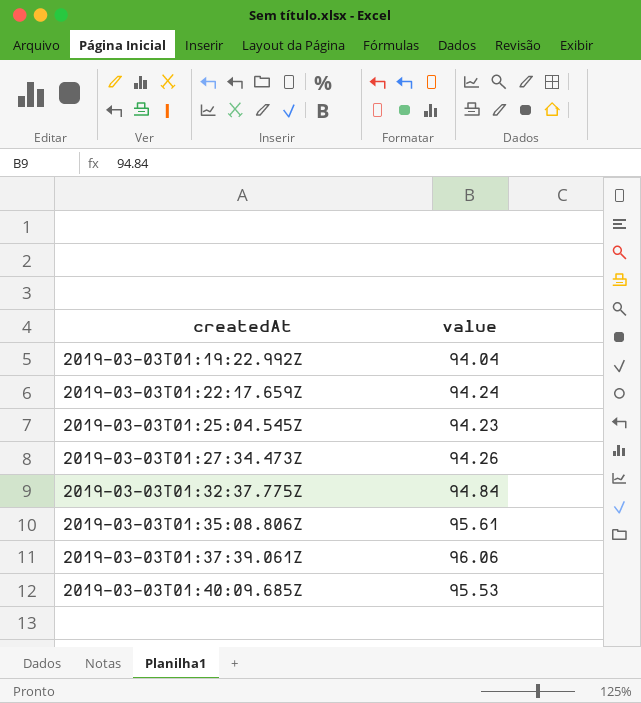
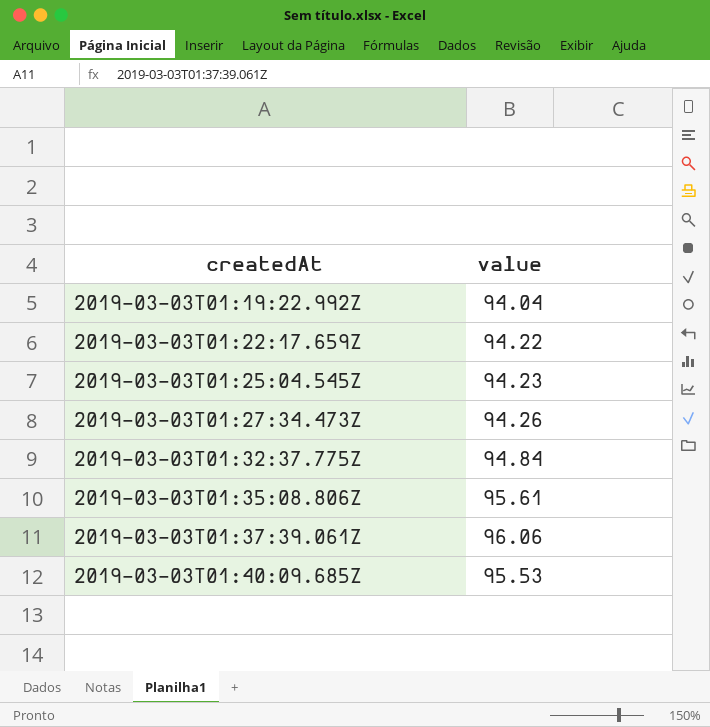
2019-03-03T01:22:17.659Z | value: 94.24 -> 94.22

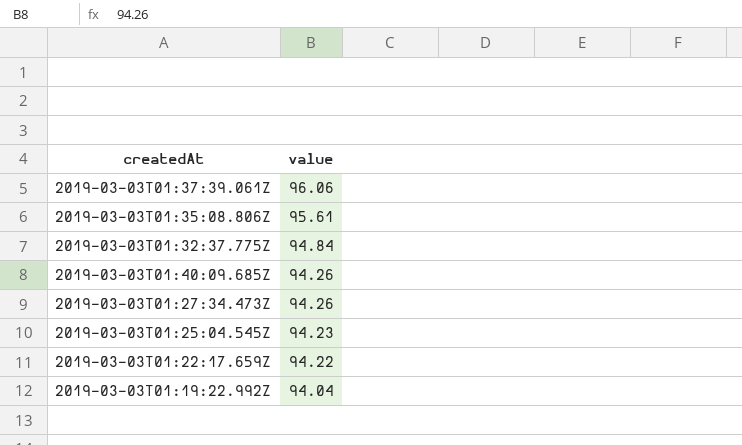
row order: createdAt ascending -> value descending
2019-03-03T01:40:09.685Z | value: 95.53 -> 94.26

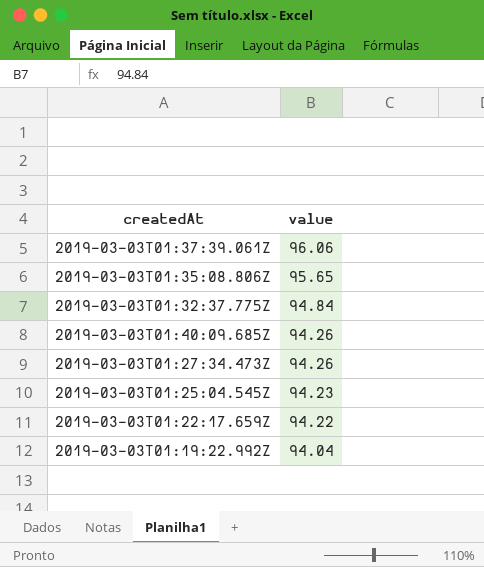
2019-03-03T01:35:08.806Z | value: 95.61 -> 95.65

